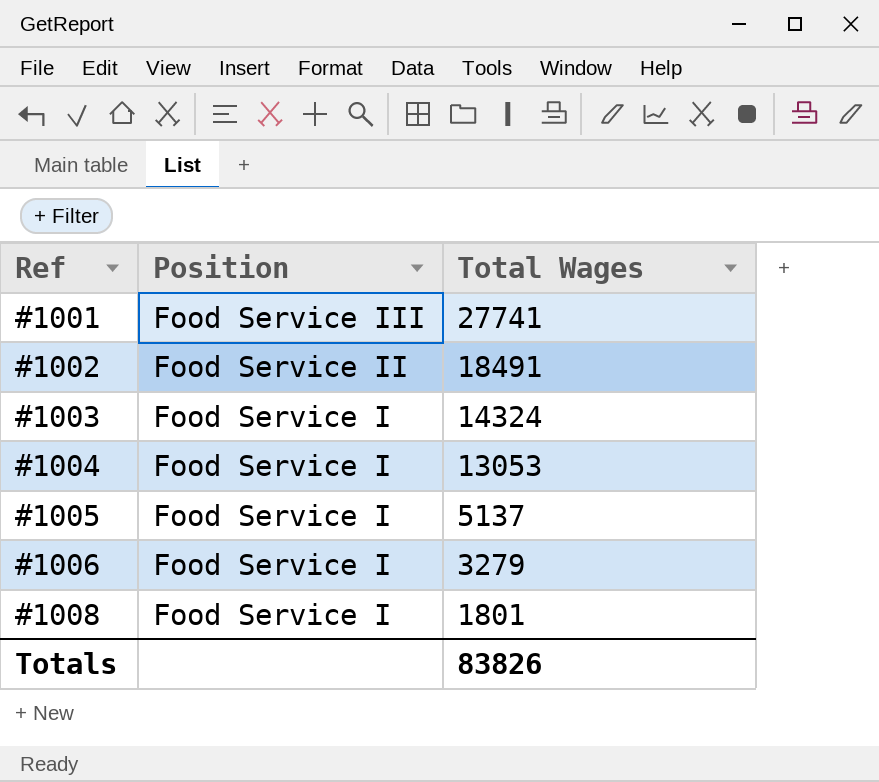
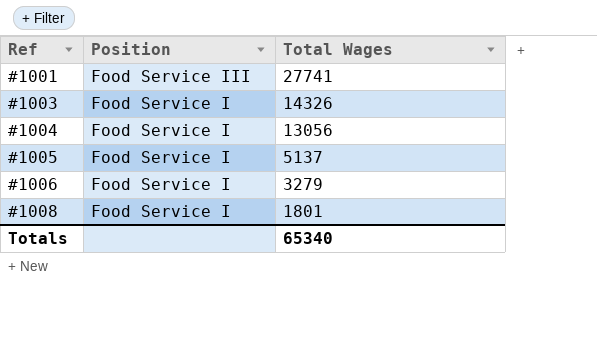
row #1002: Food Service II | 18491 -> none
#1003 | Total Wages: 14324 -> 14326
#1004 | Total Wages: 13053 -> 13056
Totals | Total Wages: 83826 -> 65340

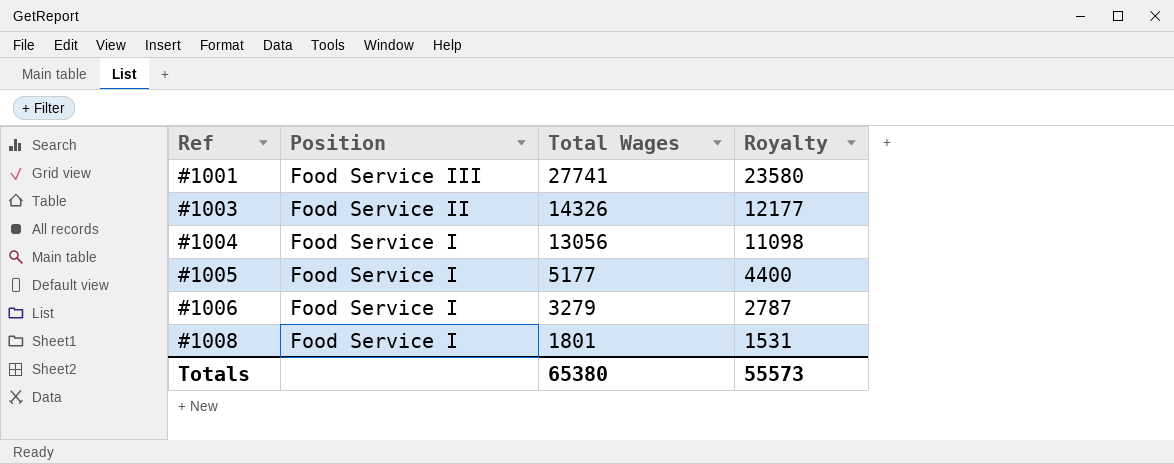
column Royalty | formula: none -> [Total Wages] * 0.85
#1003 | Position: Food Service I -> Food Service II
#1005 | Total Wages: 5137 -> 5177
Totals | Total Wages: 65340 -> 65380

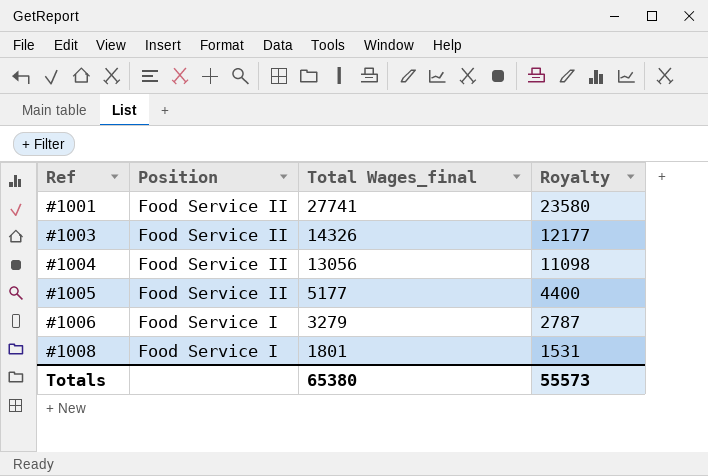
column name: Total Wages -> Total Wages_final
#1001 | Position: Food Service III -> Food Service II
#1004 | Position: Food Service I -> Food Service II
#1005 | Position: Food Service I -> Food Service II

